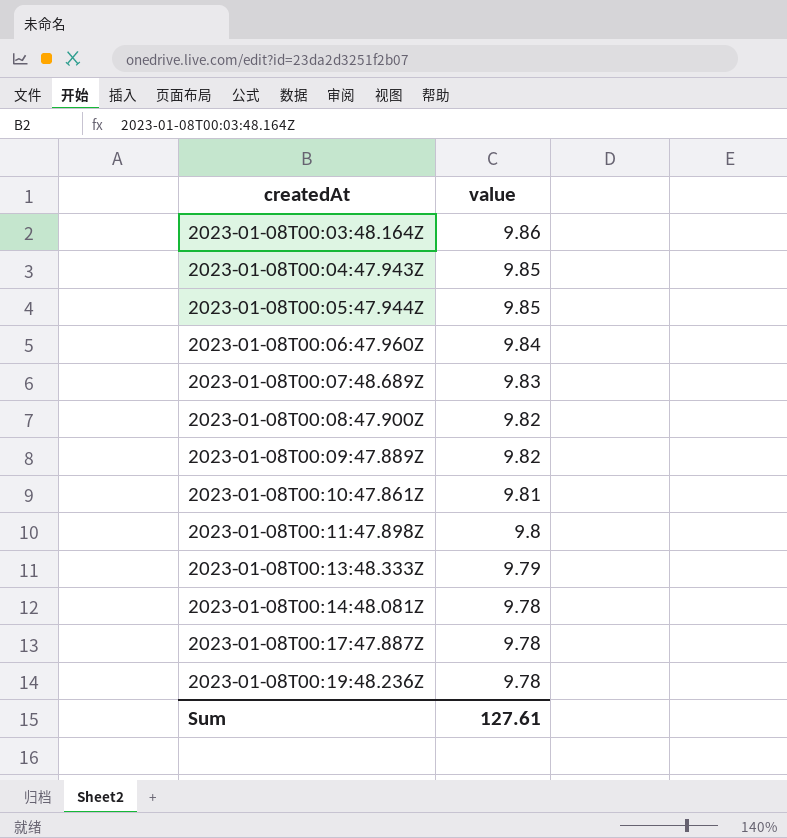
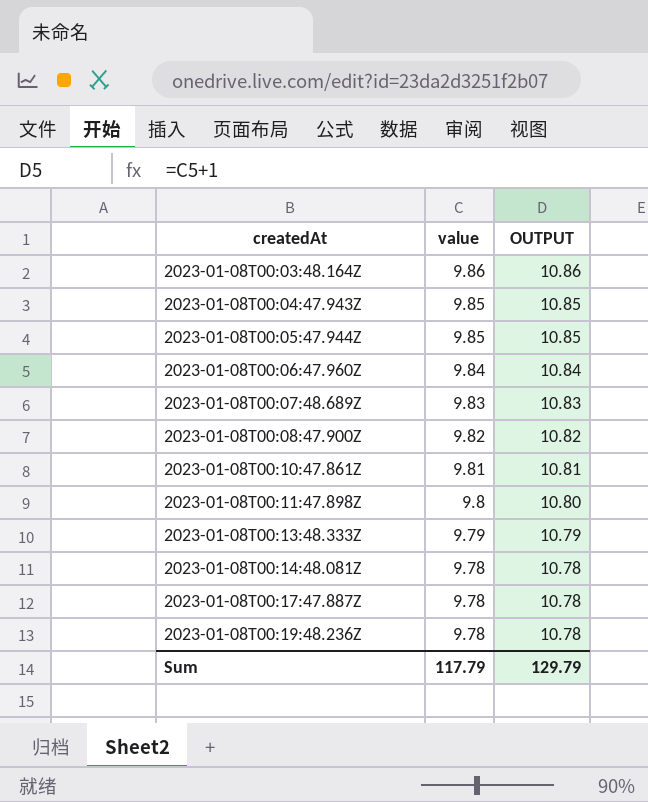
column OUTPUT | formula: none -> [value] + 1
row 2023-01-08T00:09:47.889Z: 9.82 -> none
Sum | value: 127.61 -> 117.79

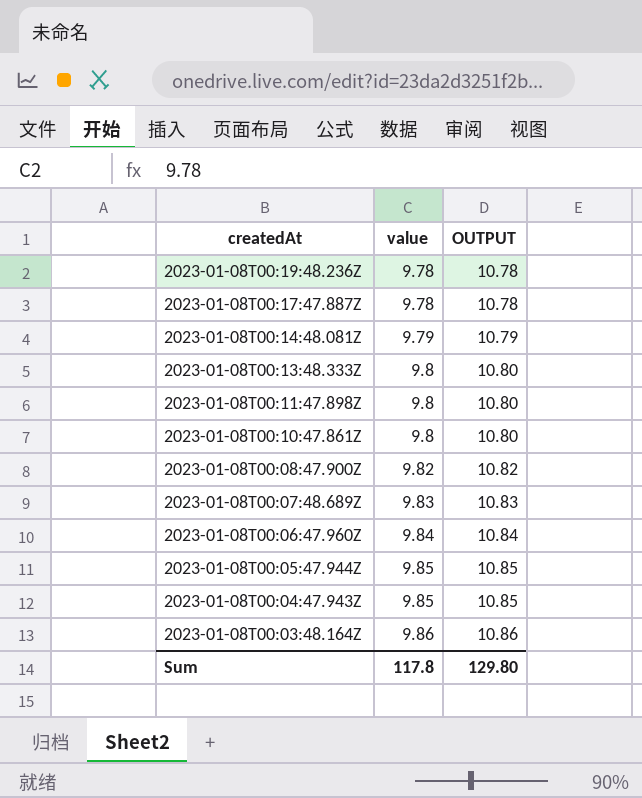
row order: createdAt ascending -> createdAt descending
2023-01-08T00:14:48.081Z | value: 9.78 -> 9.79
2023-01-08T00:14:48.081Z | OUTPUT: 10.78 -> 10.79
2023-01-08T00:13:48.333Z | value: 9.79 -> 9.8
2023-01-08T00:13:48.333Z | OUTPUT: 10.79 -> 10.80
2023-01-08T00:10:47.861Z | value: 9.81 -> 9.8
2023-01-08T00:10:47.861Z | OUTPUT: 10.81 -> 10.80
Sum | value: 117.79 -> 117.8
Sum | OUTPUT: 129.79 -> 129.80

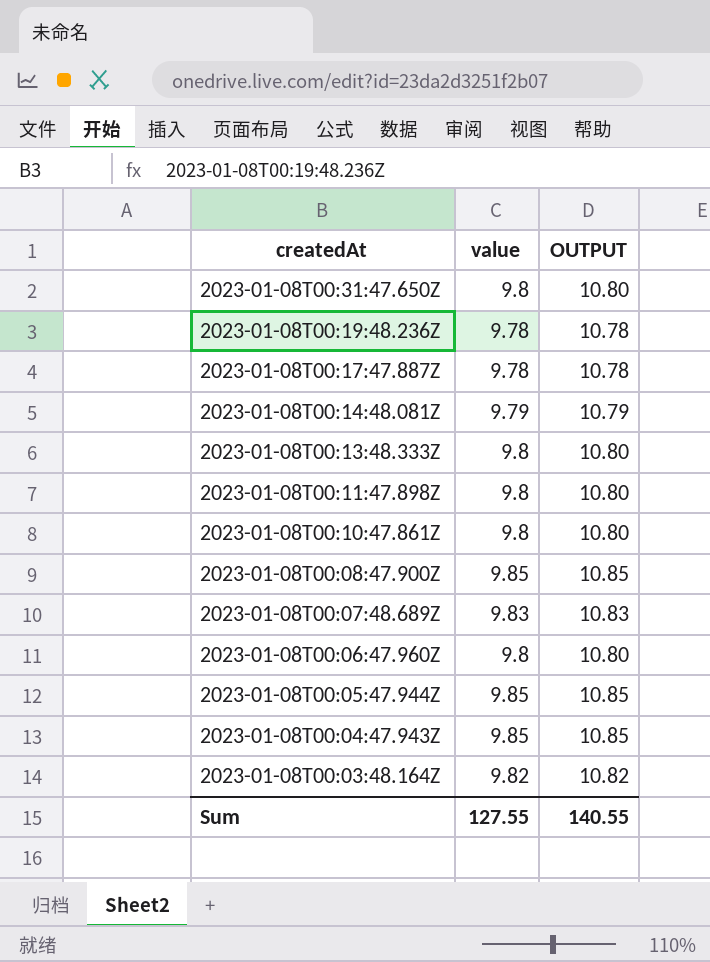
row 2023-01-08T00:31:47.650Z: none -> 9.8 | 10.80
2023-01-08T00:08:47.900Z | value: 9.82 -> 9.85
2023-01-08T00:08:47.900Z | OUTPUT: 10.82 -> 10.85
2023-01-08T00:06:47.960Z | value: 9.84 -> 9.8
2023-01-08T00:06:47.960Z | OUTPUT: 10.84 -> 10.80
2023-01-08T00:03:48.164Z | value: 9.86 -> 9.82
2023-01-08T00:03:48.164Z | OUTPUT: 10.86 -> 10.82
Sum | value: 117.8 -> 127.55
Sum | OUTPUT: 129.80 -> 140.55

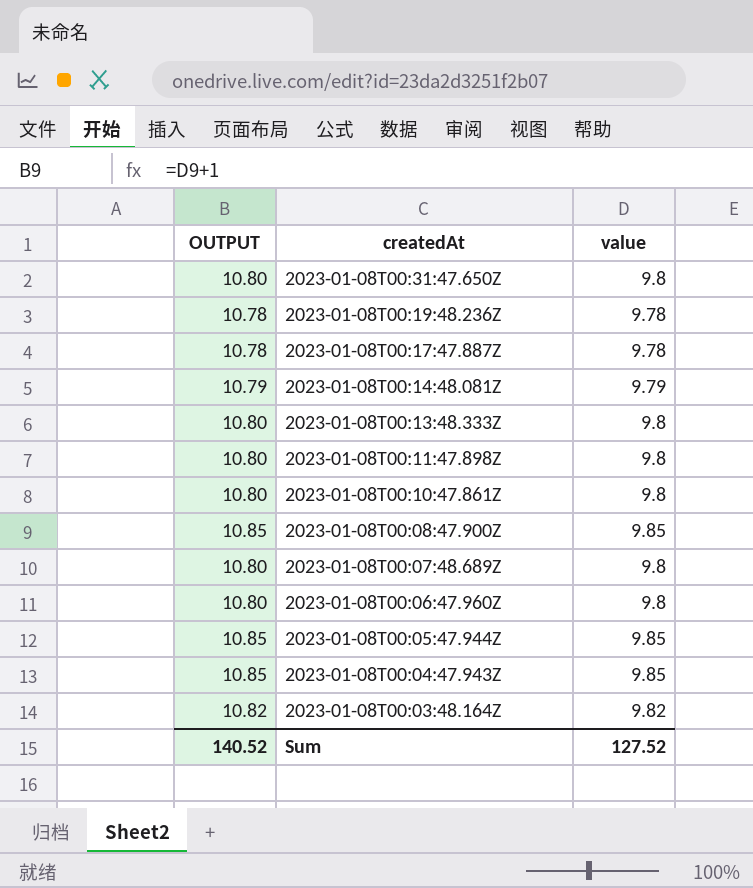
column OUTPUT | position: 3 -> 1
2023-01-08T00:07:48.689Z | OUTPUT: 10.83 -> 10.80
2023-01-08T00:07:48.689Z | value: 9.83 -> 9.8
Sum | OUTPUT: 140.55 -> 140.52
Sum | value: 127.55 -> 127.52

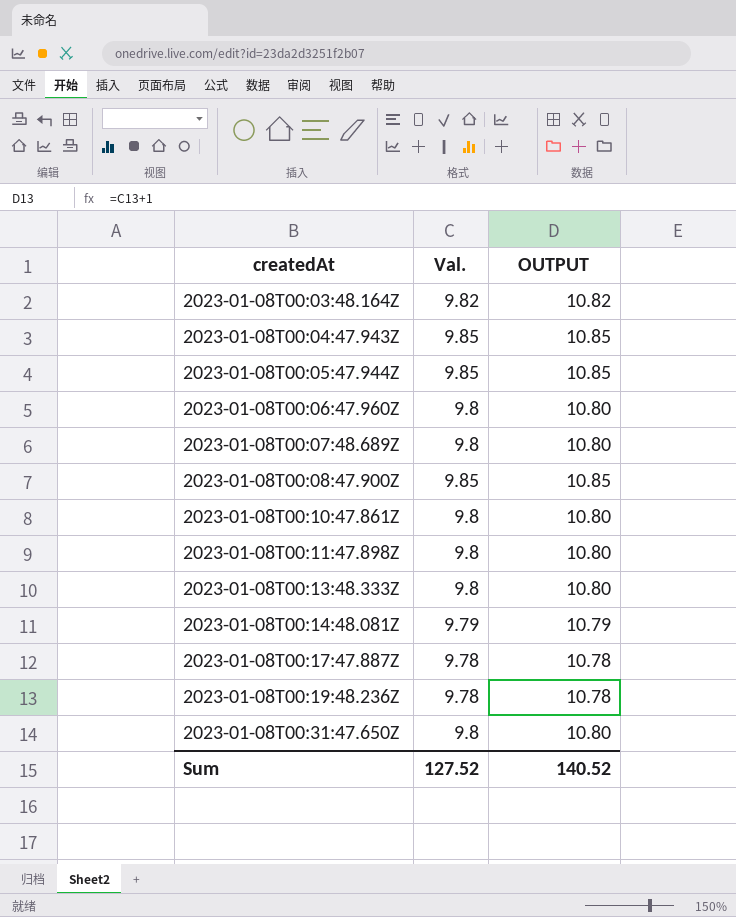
row order: createdAt descending -> createdAt ascending
column name: value -> Val.
column OUTPUT | position: 1 -> 3

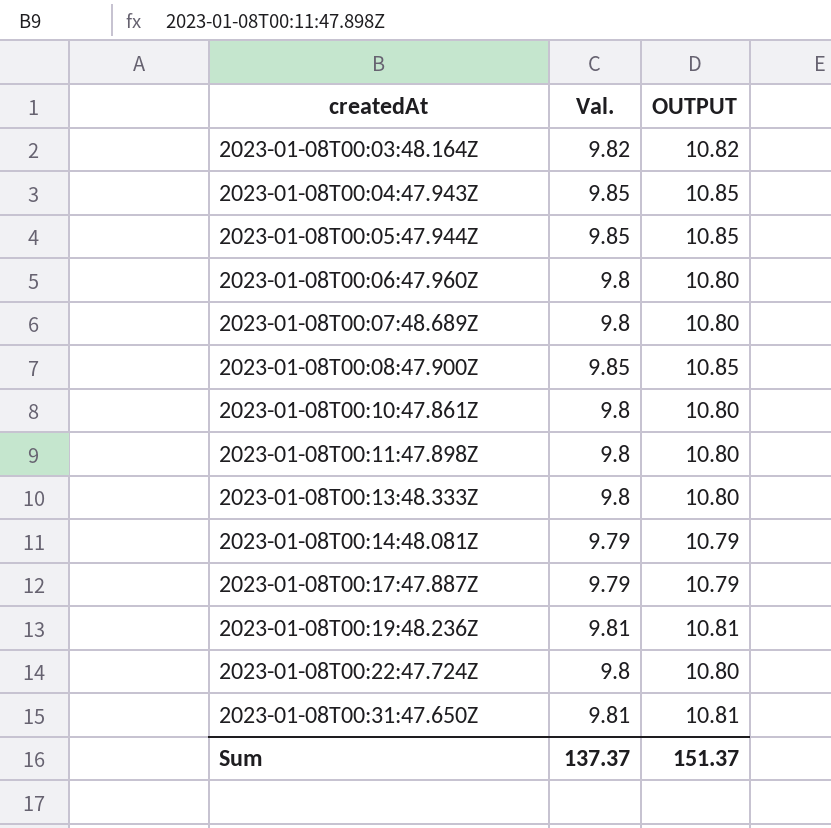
2023-01-08T00:17:47.887Z | Val.: 9.78 -> 9.79
2023-01-08T00:17:47.887Z | OUTPUT: 10.78 -> 10.79
2023-01-08T00:19:48.236Z | Val.: 9.78 -> 9.81
2023-01-08T00:19:48.236Z | OUTPUT: 10.78 -> 10.81
row 2023-01-08T00:22:47.724Z: none -> 9.8 | 10.80
2023-01-08T00:31:47.650Z | Val.: 9.8 -> 9.81
2023-01-08T00:31:47.650Z | OUTPUT: 10.80 -> 10.81
Sum | Val.: 127.52 -> 137.37
Sum | OUTPUT: 140.52 -> 151.37

